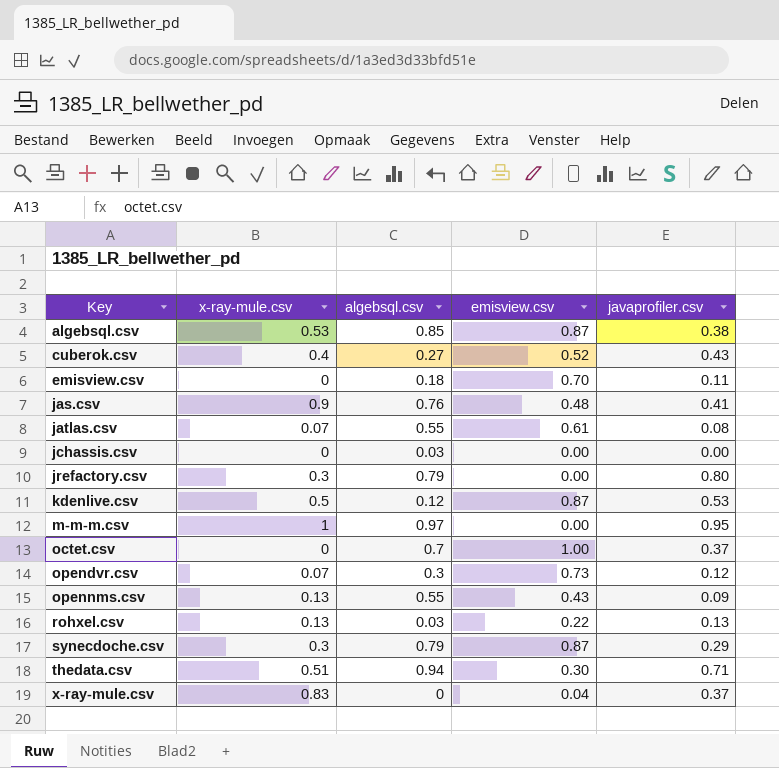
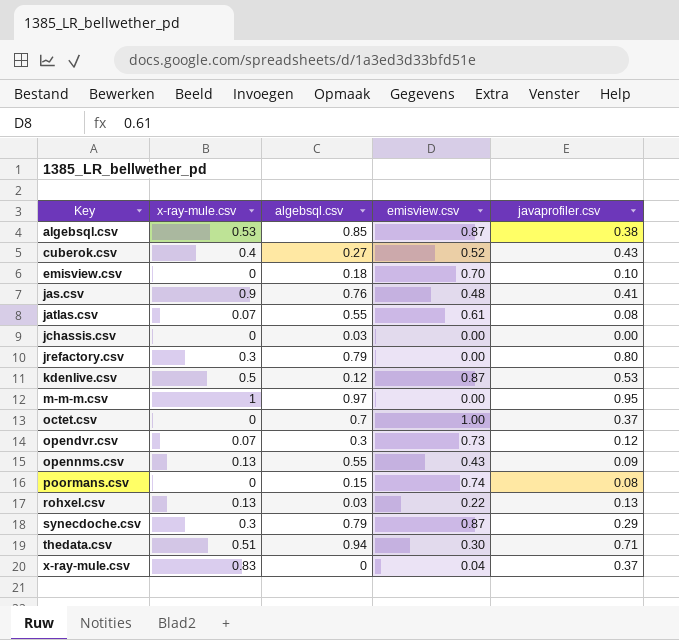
emisview.csv | javaprofiler.csv: 0.11 -> 0.10
row poormans.csv: none -> 0 | 0.15 | 0.74 | 0.08

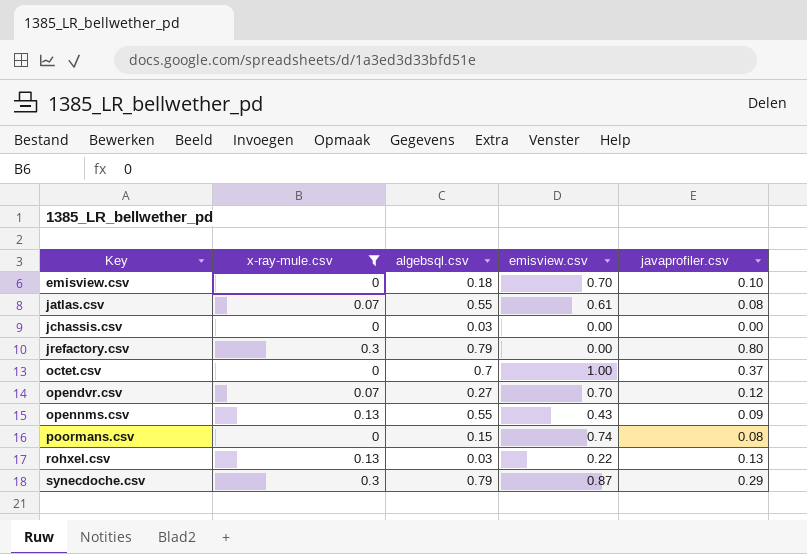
filter: none -> x-ray-mule.csv <= 0.3
opendvr.csv | algebsql.csv: 0.3 -> 0.27
opendvr.csv | emisview.csv: 0.73 -> 0.70

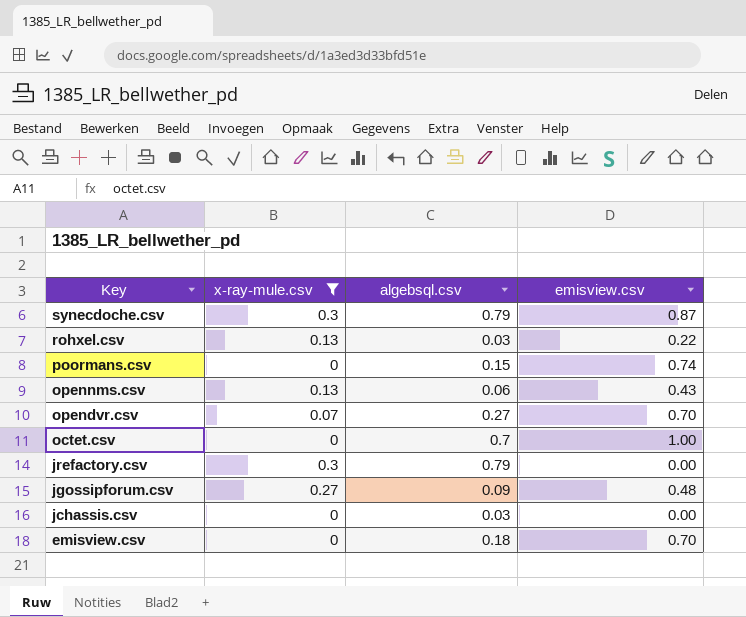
row order: Key ascending -> Key descending
column javaprofiler.csv | position: 5 -> none
row jatlas.csv: 0.07 | 0.55 | 0.61 | 0.08 -> none
opennms.csv | algebsql.csv: 0.55 -> 0.06
row jgossipforum.csv: none -> 0.27 | 0.09 | 0.48

